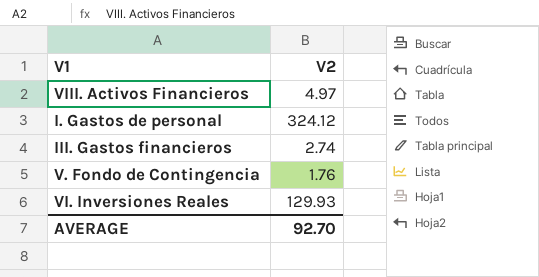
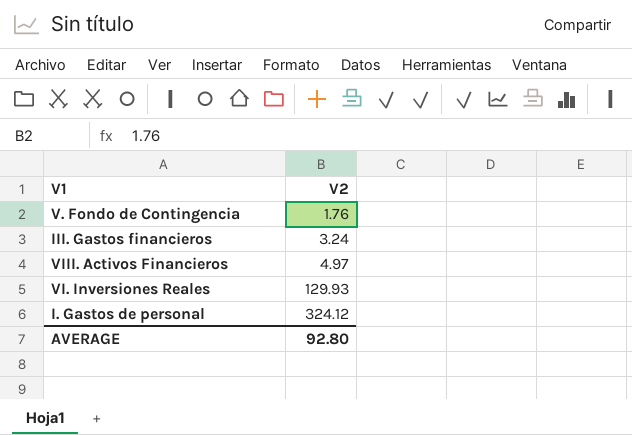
row order: none -> V2 ascending
III. Gastos financieros | V2: 2.74 -> 3.24
AVERAGE | V2: 92.70 -> 92.80

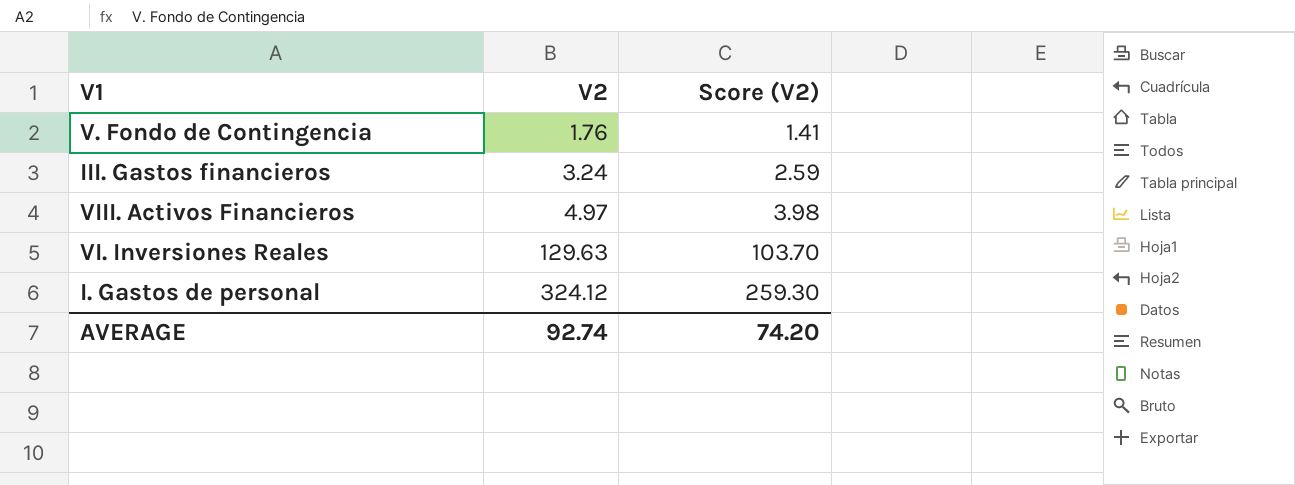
column Score (V2) | formula: none -> [V2] * 0.8
VI. Inversiones Reales | V2: 129.93 -> 129.63
AVERAGE | V2: 92.80 -> 92.74

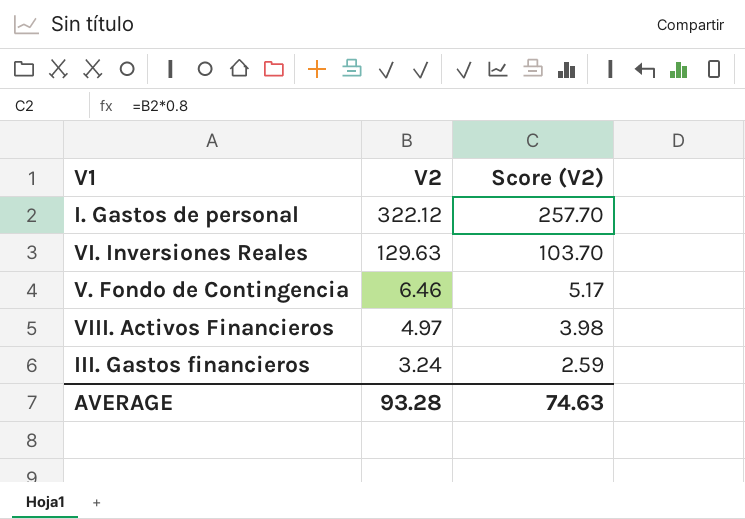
row order: V2 ascending -> V2 descending
I. Gastos de personal | V2: 324.12 -> 322.12
I. Gastos de personal | Score (V2): 259.30 -> 257.70
V. Fondo de Contingencia | V2: 1.76 -> 6.46
V. Fondo de Contingencia | Score (V2): 1.41 -> 5.17
AVERAGE | V2: 92.74 -> 93.28
AVERAGE | Score (V2): 74.20 -> 74.63

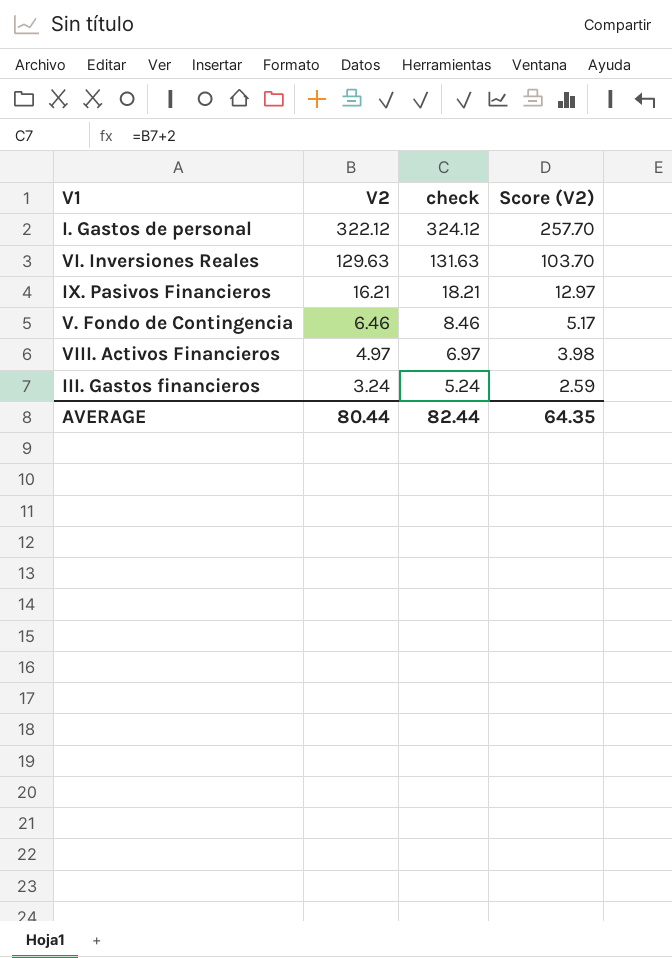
column check | formula: none -> [V2] + 2
row IX. Pasivos Financieros: none -> 16.21 | 18.21 | 12.97
AVERAGE | V2: 93.28 -> 80.44
AVERAGE | Score (V2): 74.63 -> 64.35

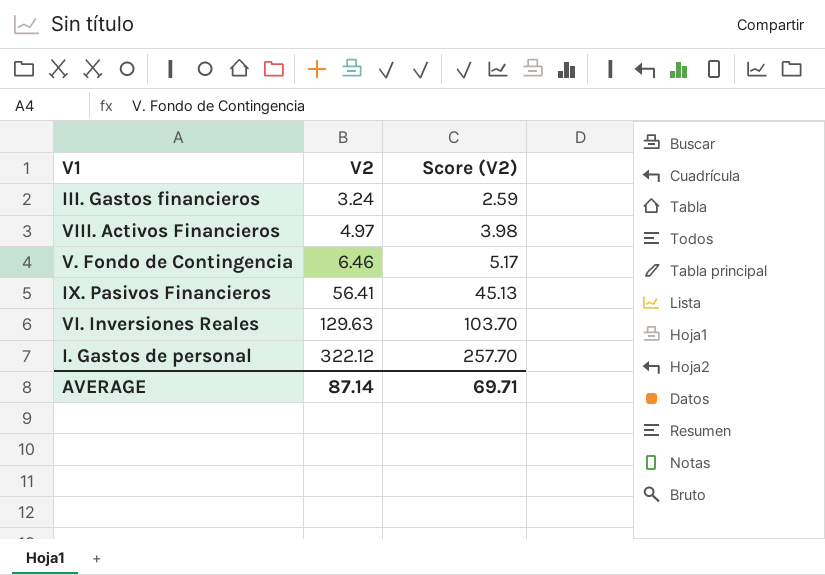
row order: V2 descending -> V2 ascending
column check | formula: [V2] + 2 -> none
IX. Pasivos Financieros | V2: 16.21 -> 56.41
IX. Pasivos Financieros | Score (V2): 12.97 -> 45.13
AVERAGE | V2: 80.44 -> 87.14
AVERAGE | Score (V2): 64.35 -> 69.71

